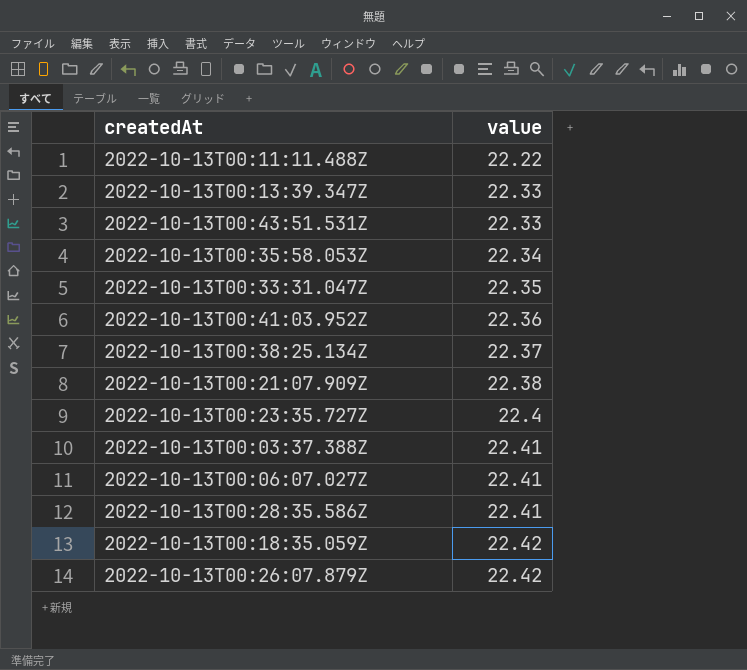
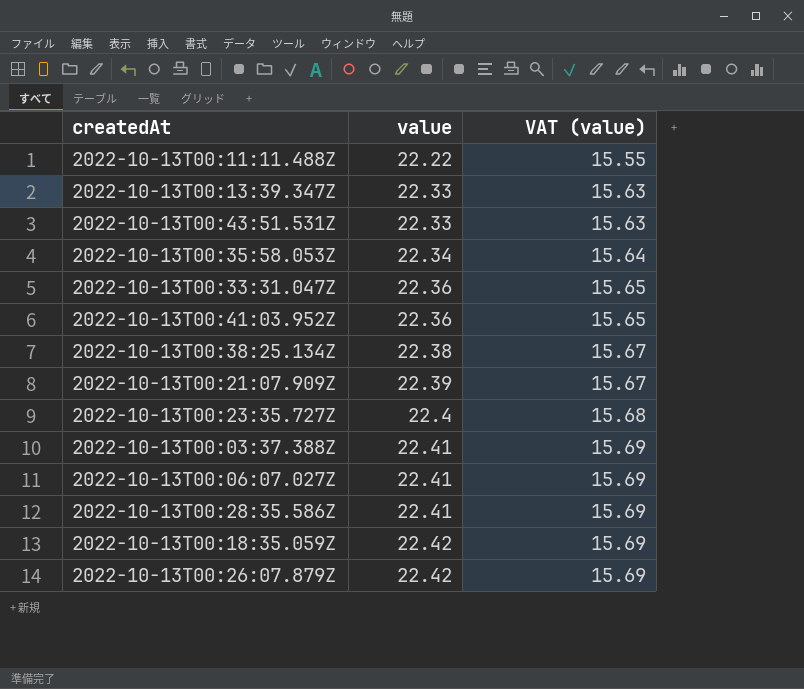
column VAT (value) | formula: none -> [value] * 0.7
2022-10-13T00:33:31.047Z | value: 22.35 -> 22.36
2022-10-13T00:38:25.134Z | value: 22.37 -> 22.38
2022-10-13T00:21:07.909Z | value: 22.38 -> 22.39

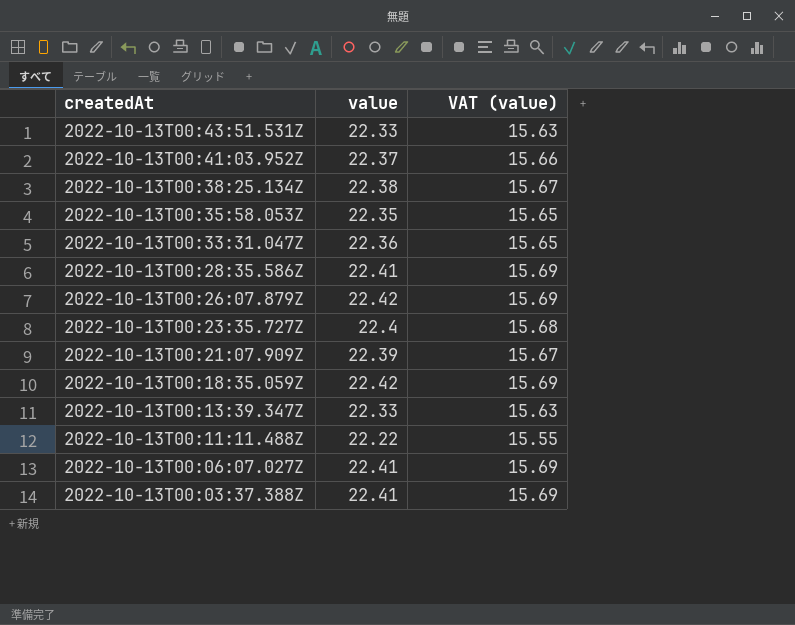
row order: value ascending -> createdAt descending
2022-10-13T00:41:03.952Z | value: 22.36 -> 22.37
2022-10-13T00:41:03.952Z | VAT (value): 15.65 -> 15.66
2022-10-13T00:35:58.053Z | value: 22.34 -> 22.35
2022-10-13T00:35:58.053Z | VAT (value): 15.64 -> 15.65

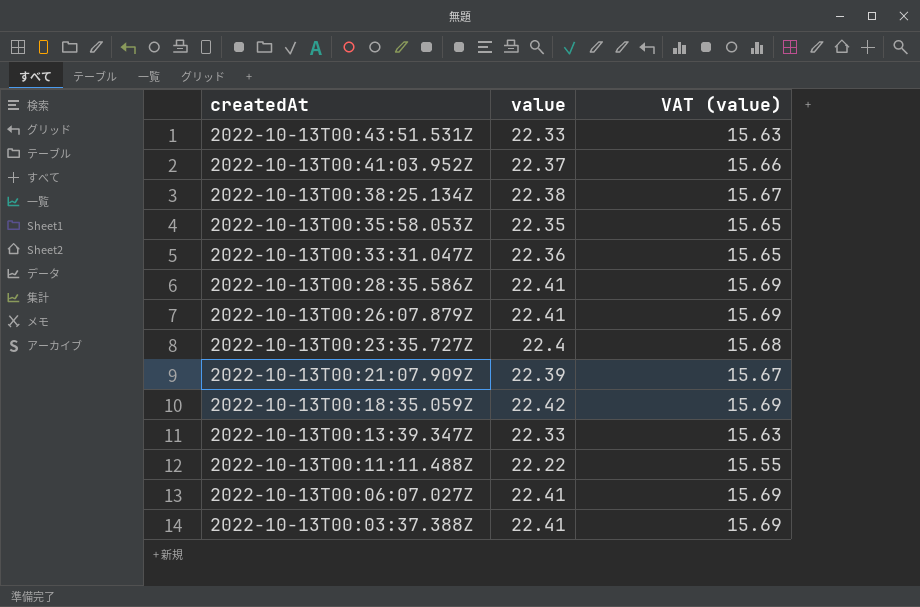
2022-10-13T00:26:07.879Z | value: 22.42 -> 22.41

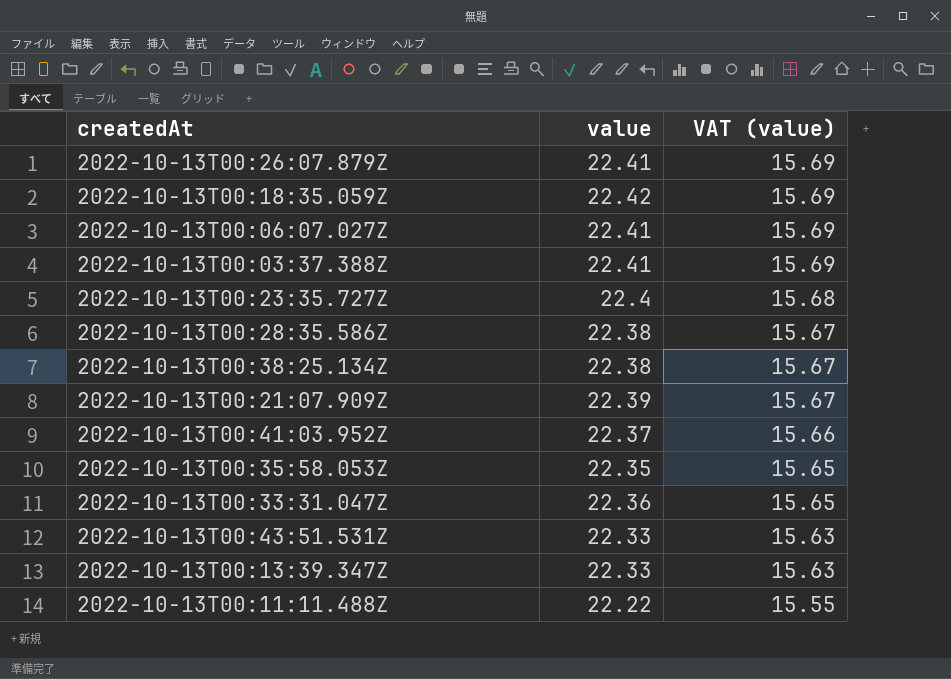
row order: createdAt descending -> VAT (value) descending
2022-10-13T00:28:35.586Z | value: 22.41 -> 22.38
2022-10-13T00:28:35.586Z | VAT (value): 15.69 -> 15.67

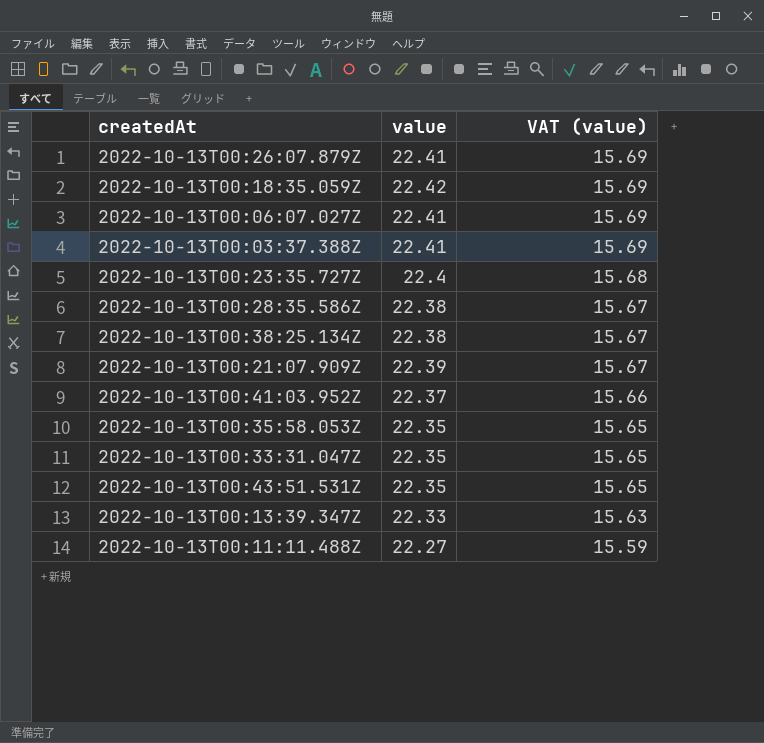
2022-10-13T00:33:31.047Z | value: 22.36 -> 22.35
2022-10-13T00:43:51.531Z | value: 22.33 -> 22.35
2022-10-13T00:43:51.531Z | VAT (value): 15.63 -> 15.65
2022-10-13T00:11:11.488Z | value: 22.22 -> 22.27
2022-10-13T00:11:11.488Z | VAT (value): 15.55 -> 15.59

